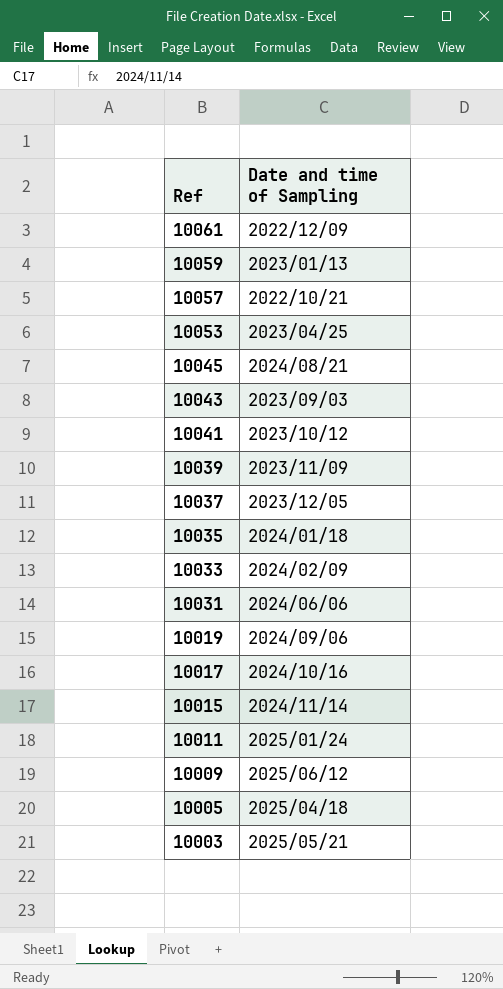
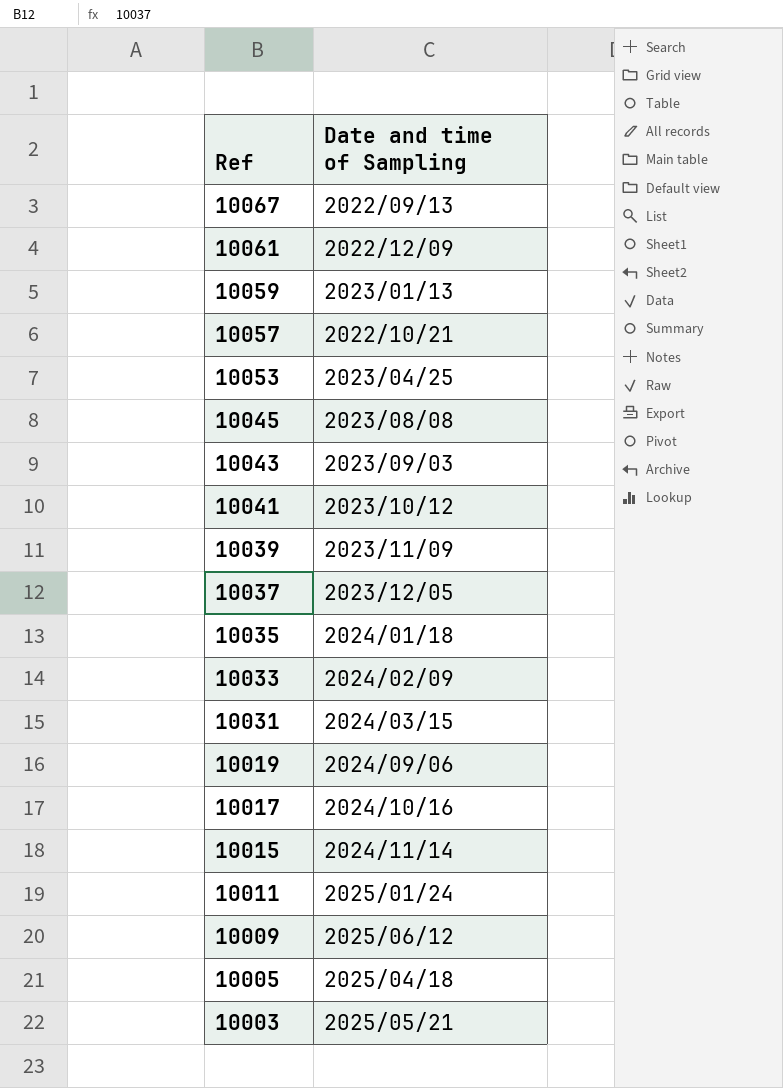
row 10067: none -> 2022/09/13
10045 | Date and time of Sampling: 2024/08/21 -> 2023/08/08
10031 | Date and time of Sampling: 2024/06/06 -> 2024/03/15

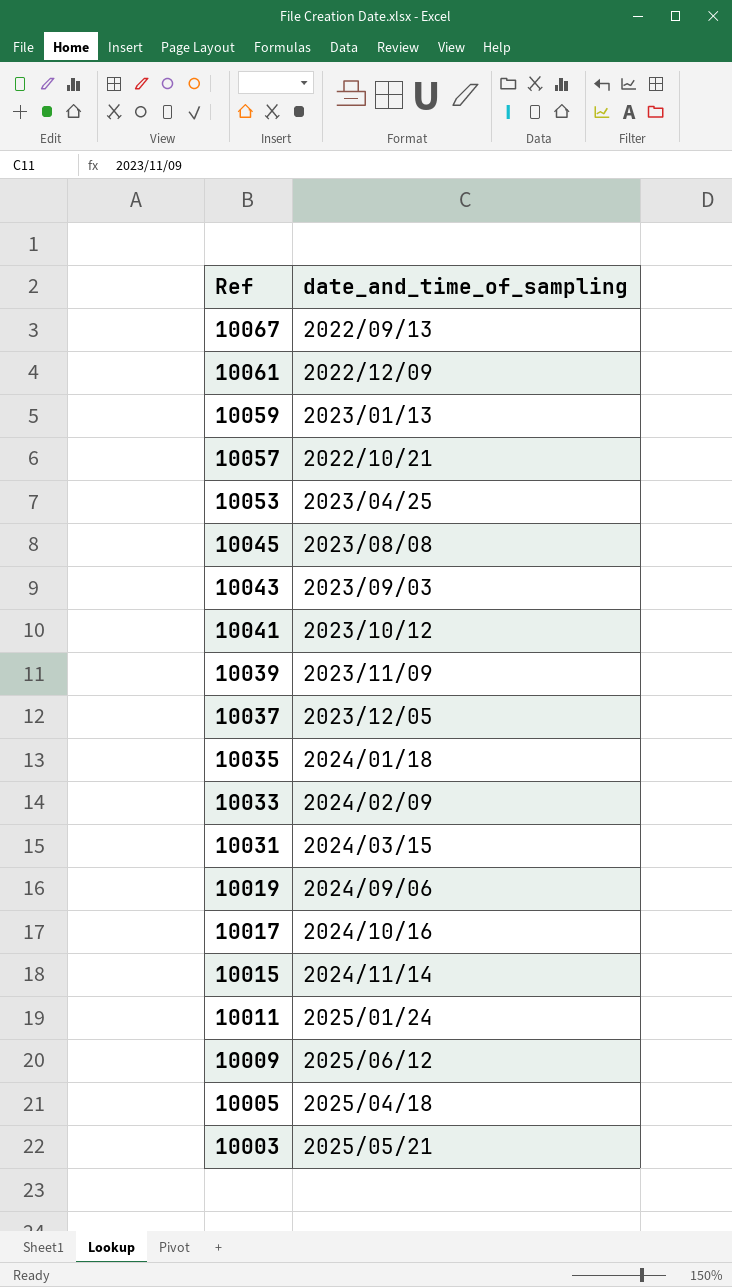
column name: Date and time of Sampling -> date_and_time_of_sampling

